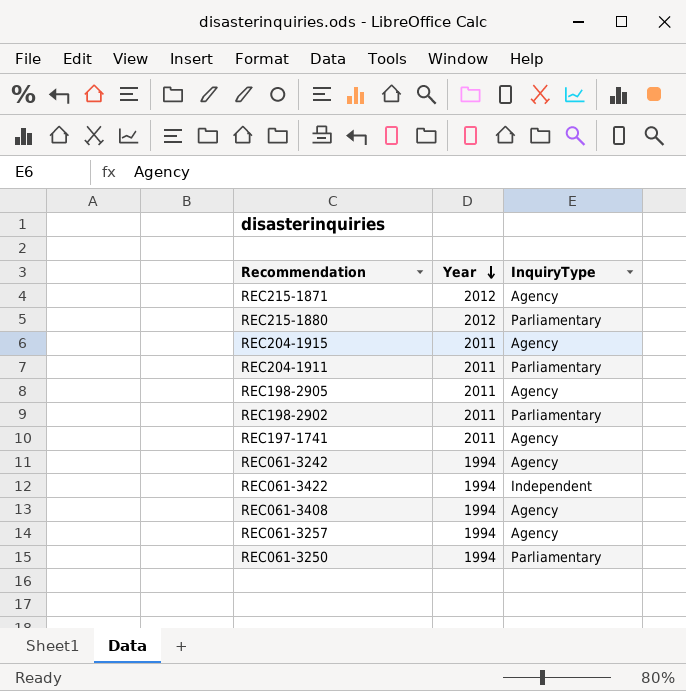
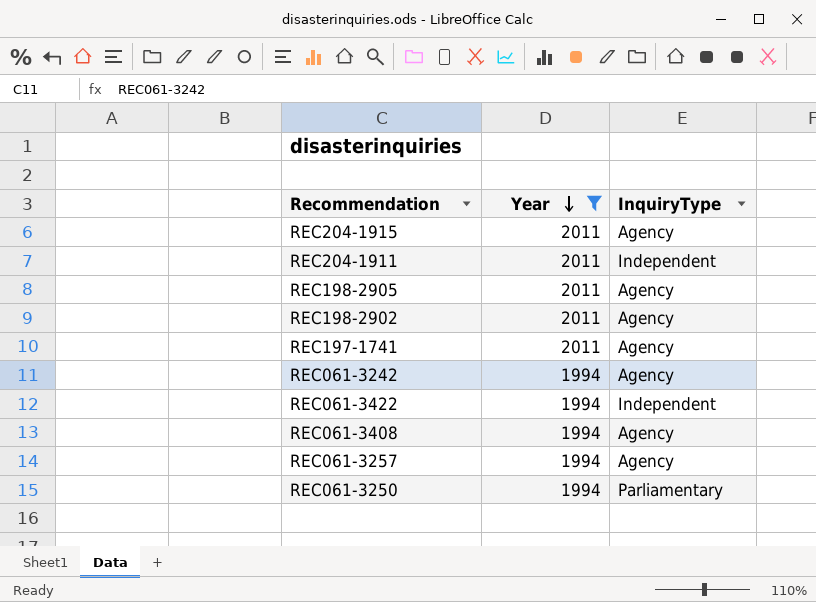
filter: none -> Year != 2012
REC204-1911 | InquiryType: Parliamentary -> Independent
REC198-2902 | InquiryType: Parliamentary -> Agency

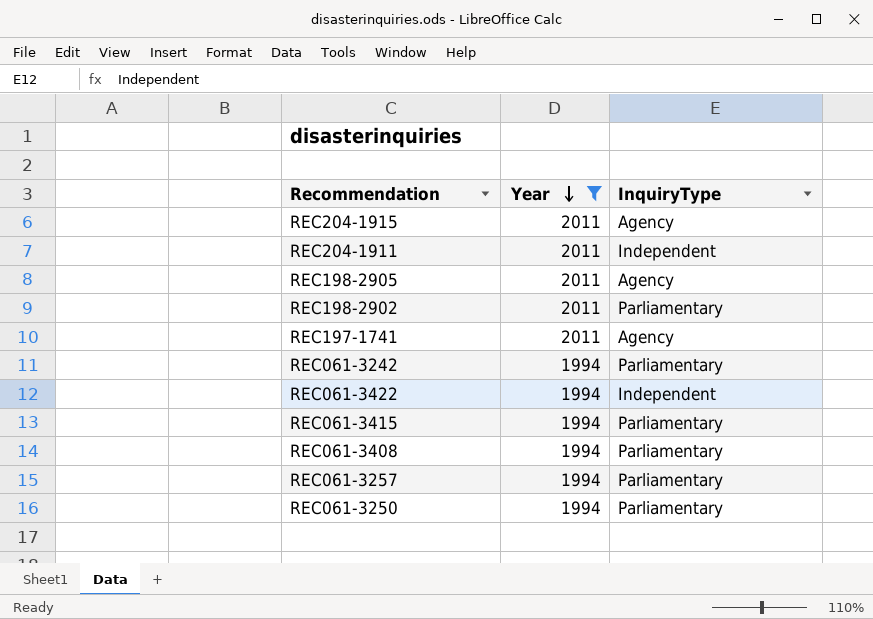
REC198-2902 | InquiryType: Agency -> Parliamentary
REC061-3242 | InquiryType: Agency -> Parliamentary
row REC061-3415: none -> 1994 | Parliamentary
REC061-3408 | InquiryType: Agency -> Parliamentary
REC061-3257 | InquiryType: Agency -> Parliamentary

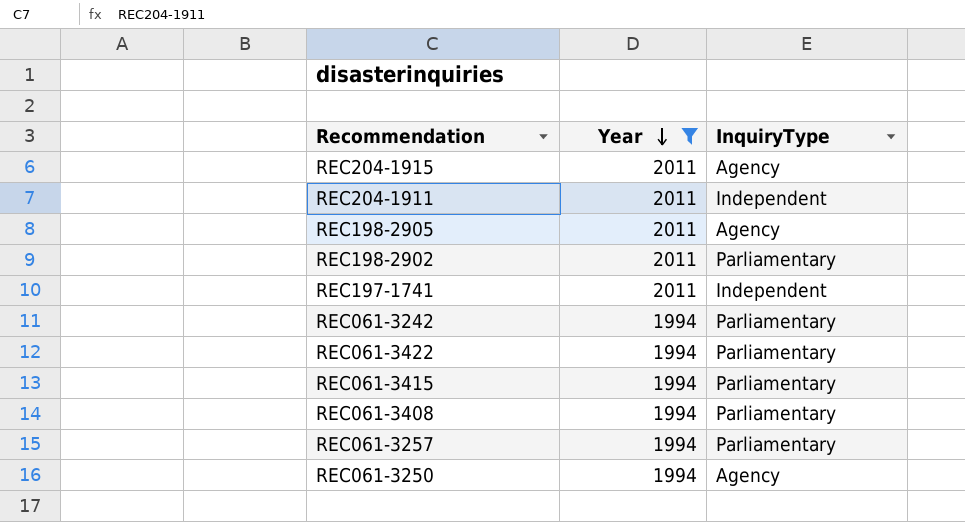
REC197-1741 | InquiryType: Agency -> Independent
REC061-3422 | InquiryType: Independent -> Parliamentary
REC061-3250 | InquiryType: Parliamentary -> Agency

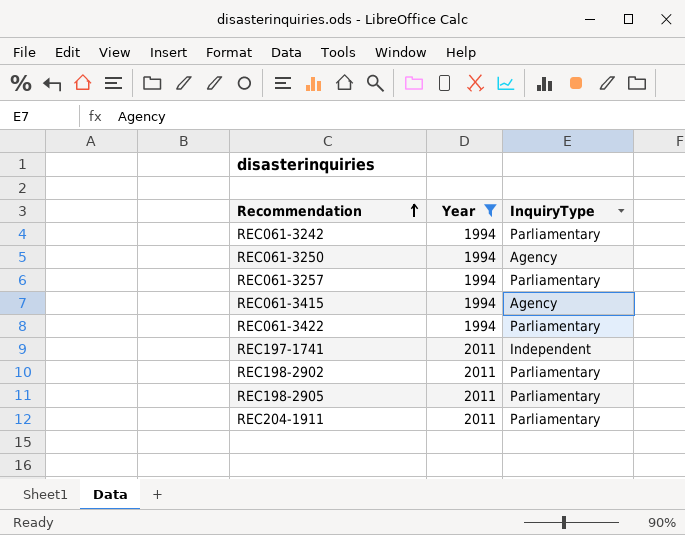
row order: Year descending -> Recommendation ascending
row REC204-1915: 2011 | Agency -> none
row REC061-3408: 1994 | Parliamentary -> none
REC061-3415 | InquiryType: Parliamentary -> Agency
REC198-2905 | InquiryType: Agency -> Parliamentary
REC204-1911 | InquiryType: Independent -> Parliamentary

